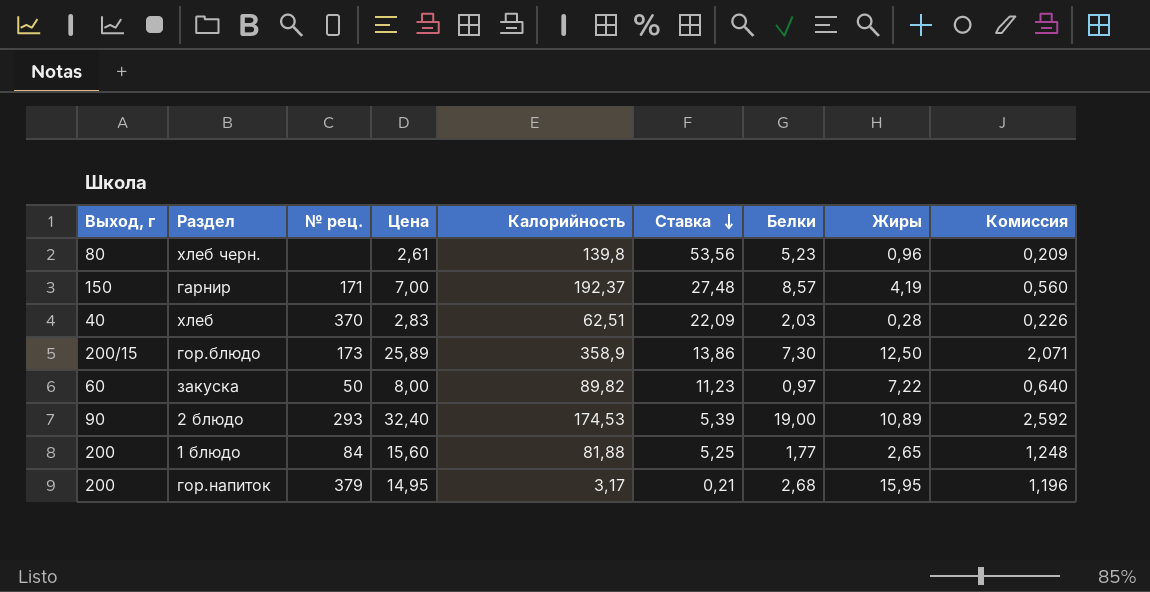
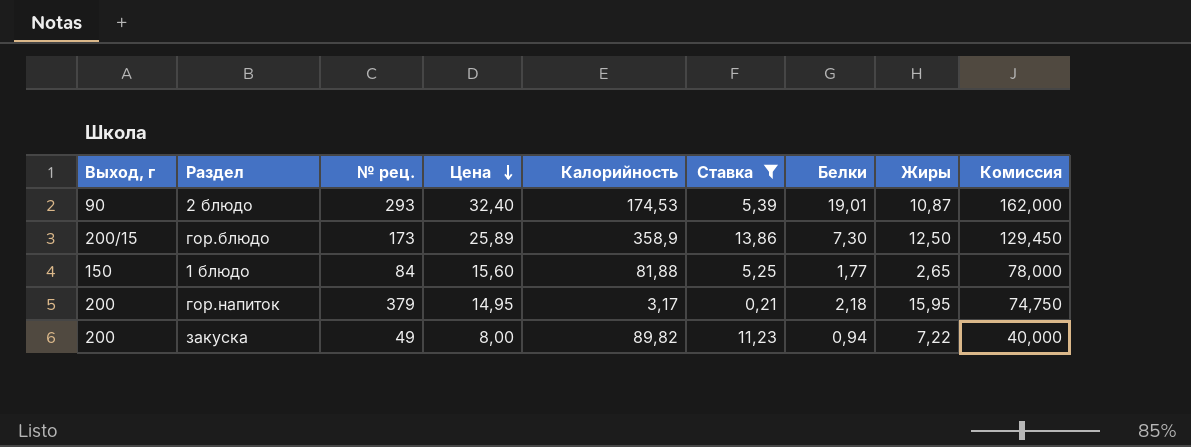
filter: none -> Ставка <= 13,86
row order: Ставка descending -> Цена descending
column Комиссия | formula: [Цена] * 0,08 -> [Цена] * 5
2 блюдо | Белки: 19,00 -> 19,01
2 блюдо | Жиры: 10,89 -> 10,87
1 блюдо | Выход, г: 200 -> 150
гор.напиток | Белки: 2,68 -> 2,18
закуска | Выход, г: 60 -> 200
закуска | № рец.: 50 -> 49
закуска | Белки: 0,97 -> 0,94

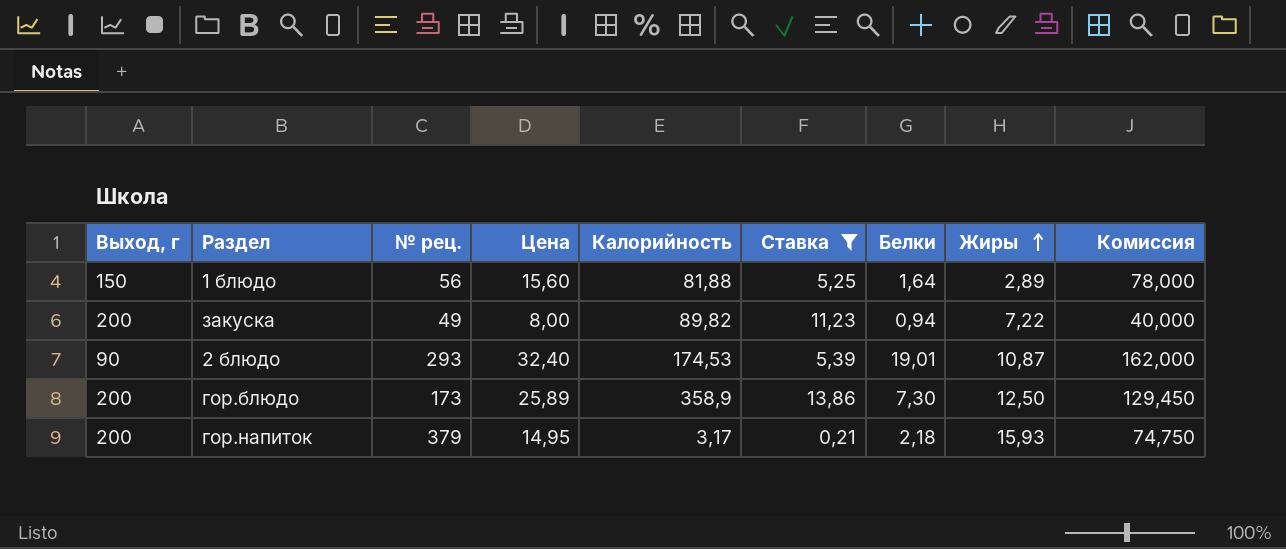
row order: Цена descending -> Жиры ascending
1 блюдо | № рец.: 84 -> 56
1 блюдо | Белки: 1,77 -> 1,64
1 блюдо | Жиры: 2,65 -> 2,89
гор.блюдо | Выход, г: 200/15 -> 200
гор.напиток | Жиры: 15,95 -> 15,93

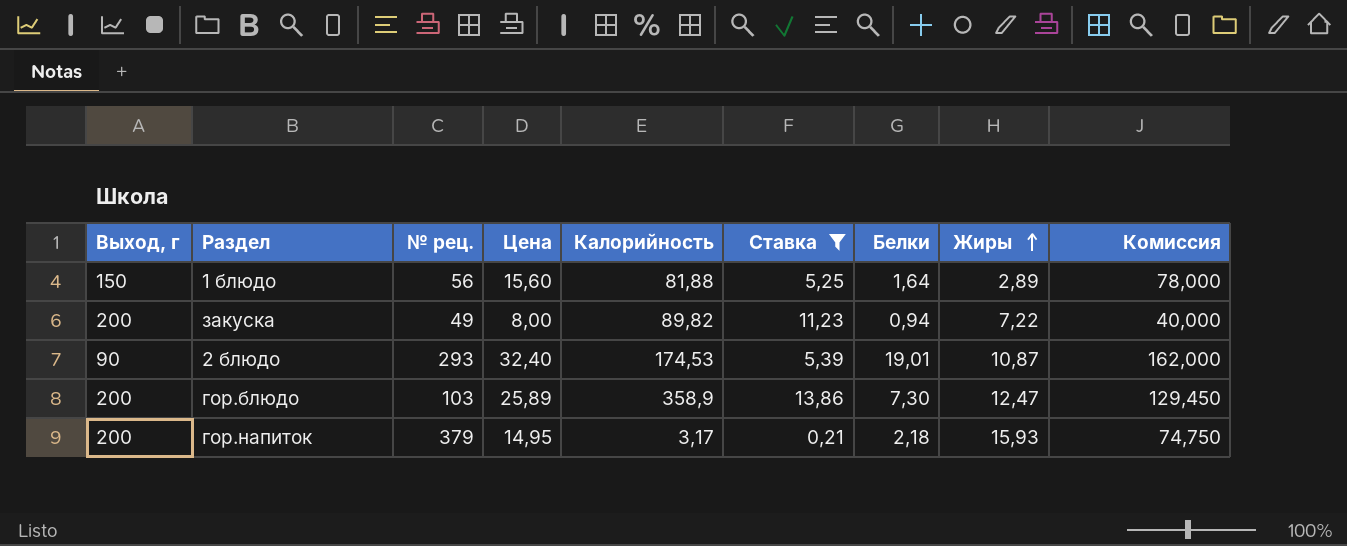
гор.блюдо | № рец.: 173 -> 103
гор.блюдо | Жиры: 12,50 -> 12,47

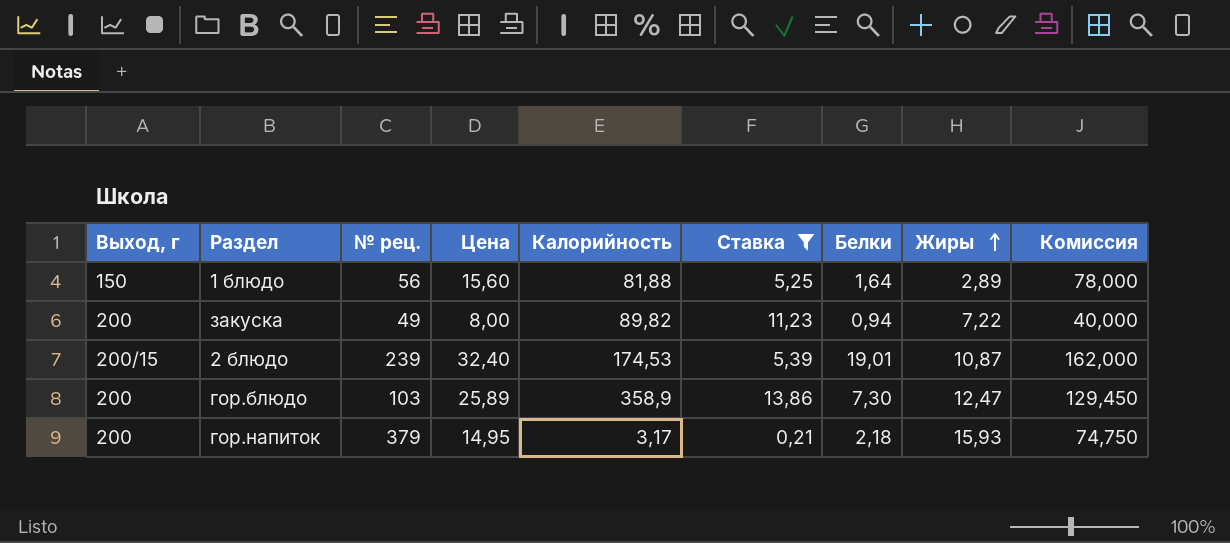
2 блюдо | Выход, г: 90 -> 200/15
2 блюдо | № рец.: 293 -> 239

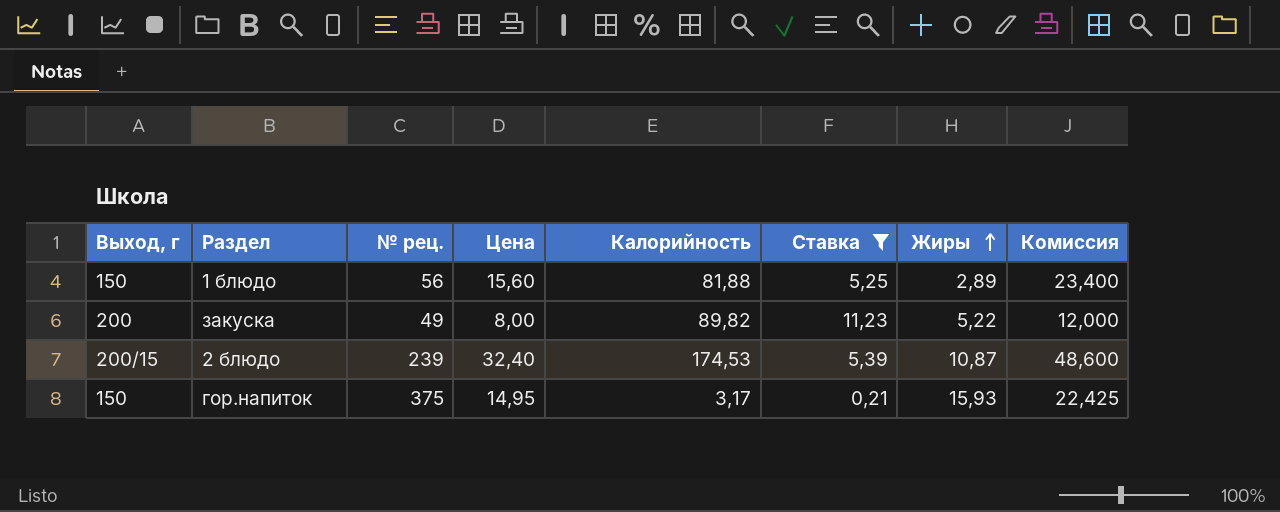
column Белки | position: 7 -> none
column Комиссия | formula: [Цена] * 5 -> [Цена] * 1,5
row гор.блюдо: 200 | 103 | 25,89 | 358,9 | 13,86 | 7,30 | 12,47 | 129,450 -> none
закуска | Жиры: 7,22 -> 5,22
гор.напиток | Выход, г: 200 -> 150
гор.напиток | № рец.: 379 -> 375

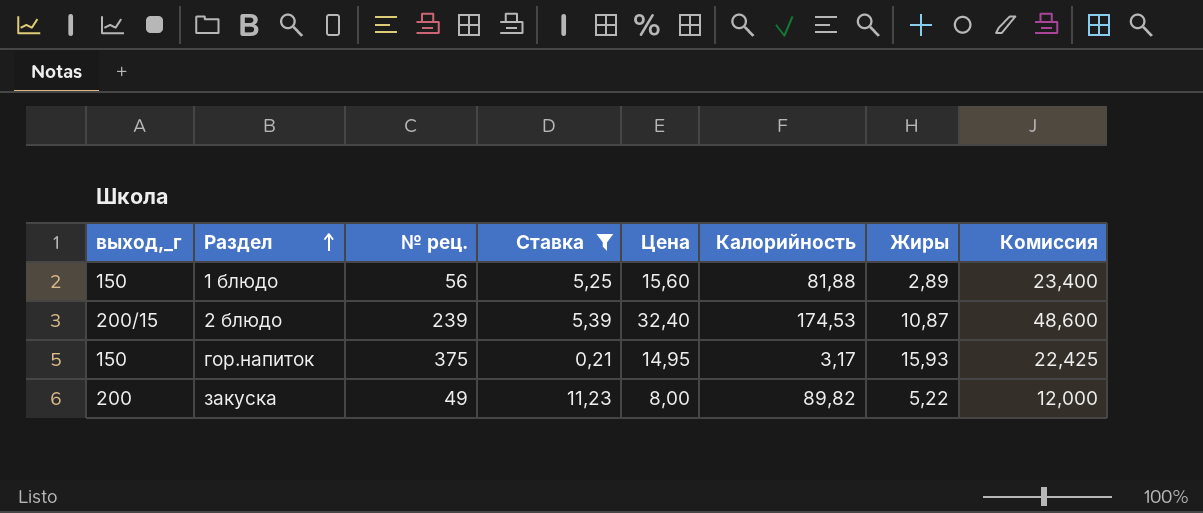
row order: Жиры ascending -> Раздел ascending
column name: Выход, г -> выход,_г
column Ставка | position: 6 -> 4

